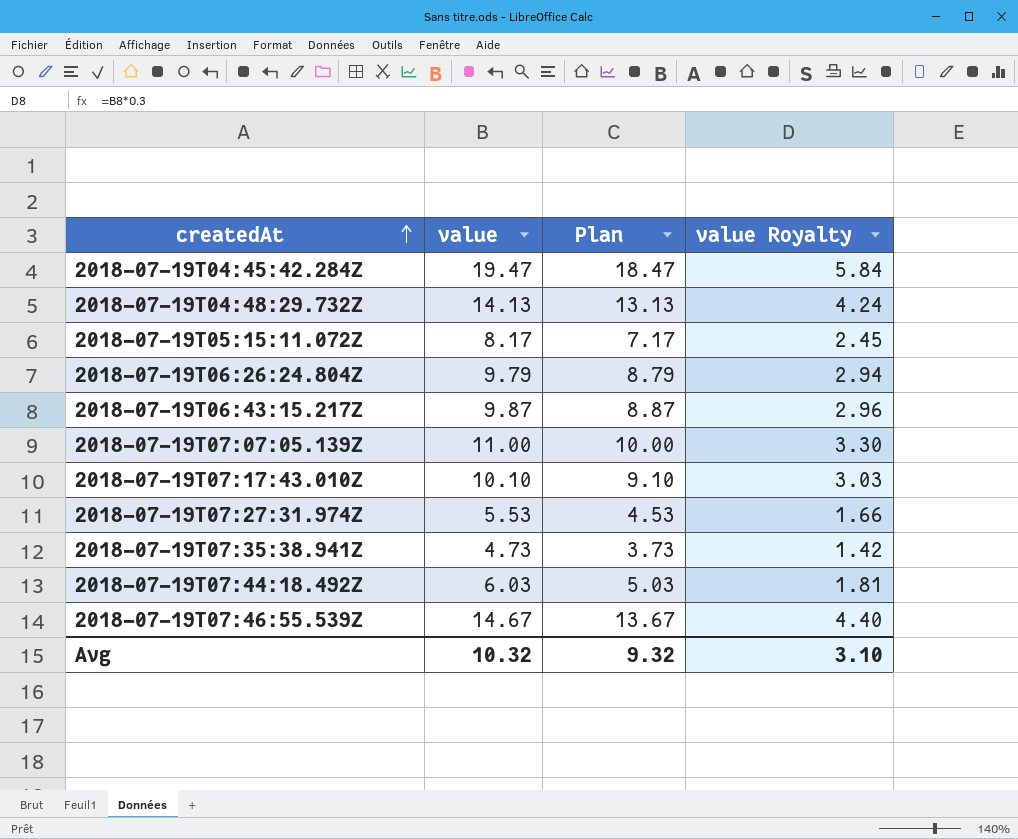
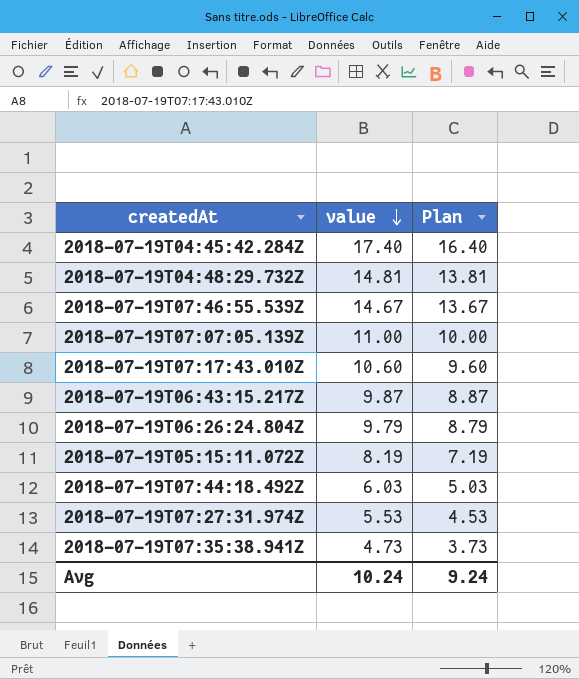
row order: createdAt ascending -> value descending
column value Royalty | formula: [value] * 0.3 -> none
2018-07-19T04:45:42.284Z | value: 19.47 -> 17.40
2018-07-19T04:45:42.284Z | Plan: 18.47 -> 16.40
2018-07-19T04:48:29.732Z | value: 14.13 -> 14.81
2018-07-19T04:48:29.732Z | Plan: 13.13 -> 13.81
2018-07-19T07:17:43.010Z | value: 10.10 -> 10.60
2018-07-19T07:17:43.010Z | Plan: 9.10 -> 9.60
2018-07-19T05:15:11.072Z | value: 8.17 -> 8.19
2018-07-19T05:15:11.072Z | Plan: 7.17 -> 7.19
Avg | value: 10.32 -> 10.24
Avg | Plan: 9.32 -> 9.24

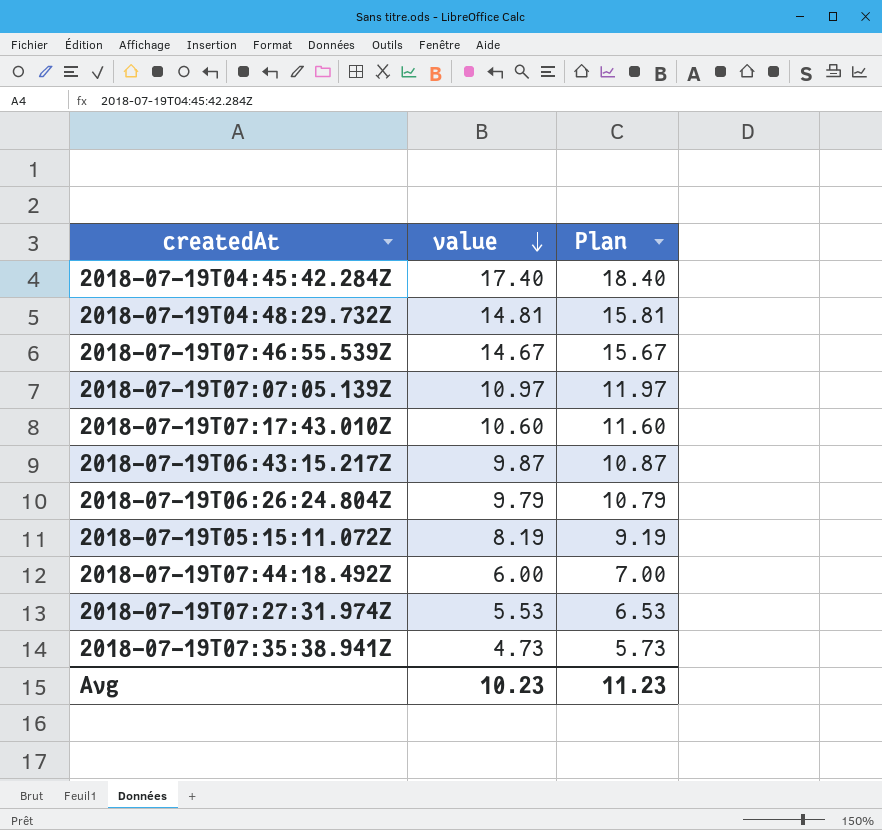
column Plan | formula: [value] - 1 -> [value] + 1
2018-07-19T07:07:05.139Z | value: 11.00 -> 10.97
2018-07-19T07:44:18.492Z | value: 6.03 -> 6.00
Avg | value: 10.24 -> 10.23
Avg | Plan: 9.24 -> 11.23

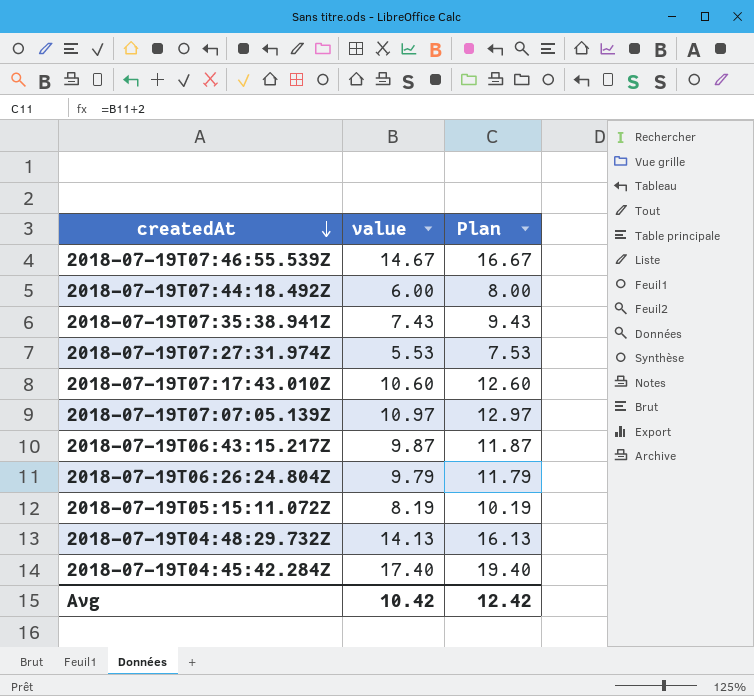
row order: value descending -> createdAt descending
column Plan | formula: [value] + 1 -> [value] + 2
2018-07-19T07:35:38.941Z | value: 4.73 -> 7.43
2018-07-19T04:48:29.732Z | value: 14.81 -> 14.13
Avg | value: 10.23 -> 10.42
Avg | Plan: 11.23 -> 12.42

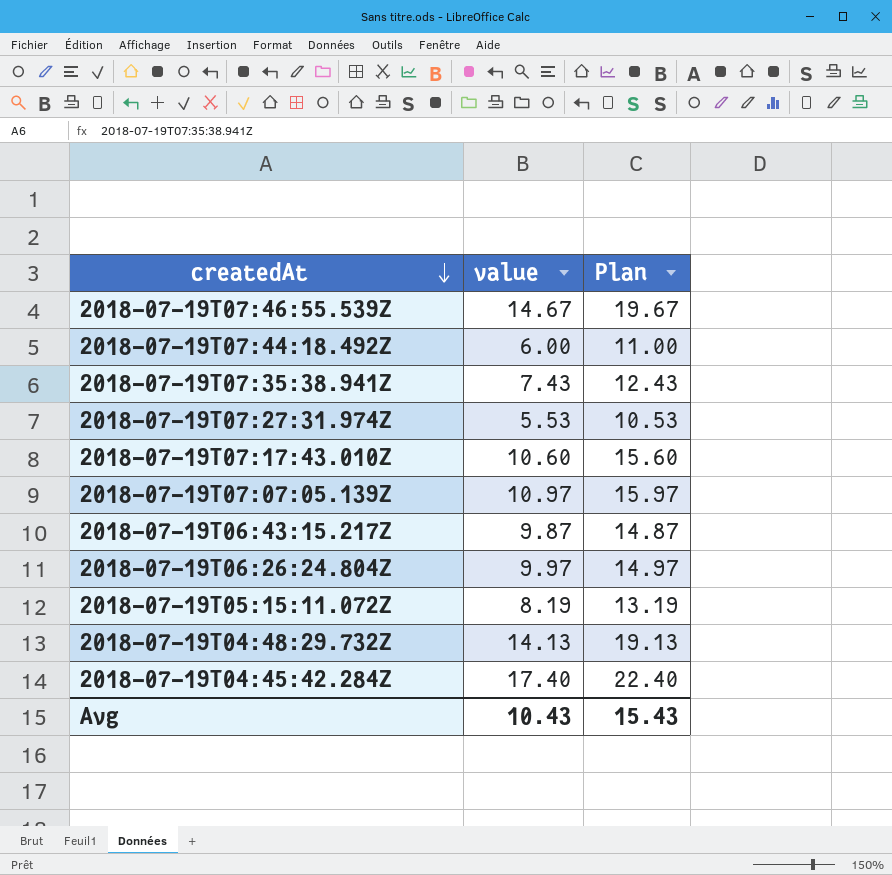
column Plan | formula: [value] + 2 -> [value] + 5
2018-07-19T06:26:24.804Z | value: 9.79 -> 9.97
Avg | value: 10.42 -> 10.43
Avg | Plan: 12.42 -> 15.43

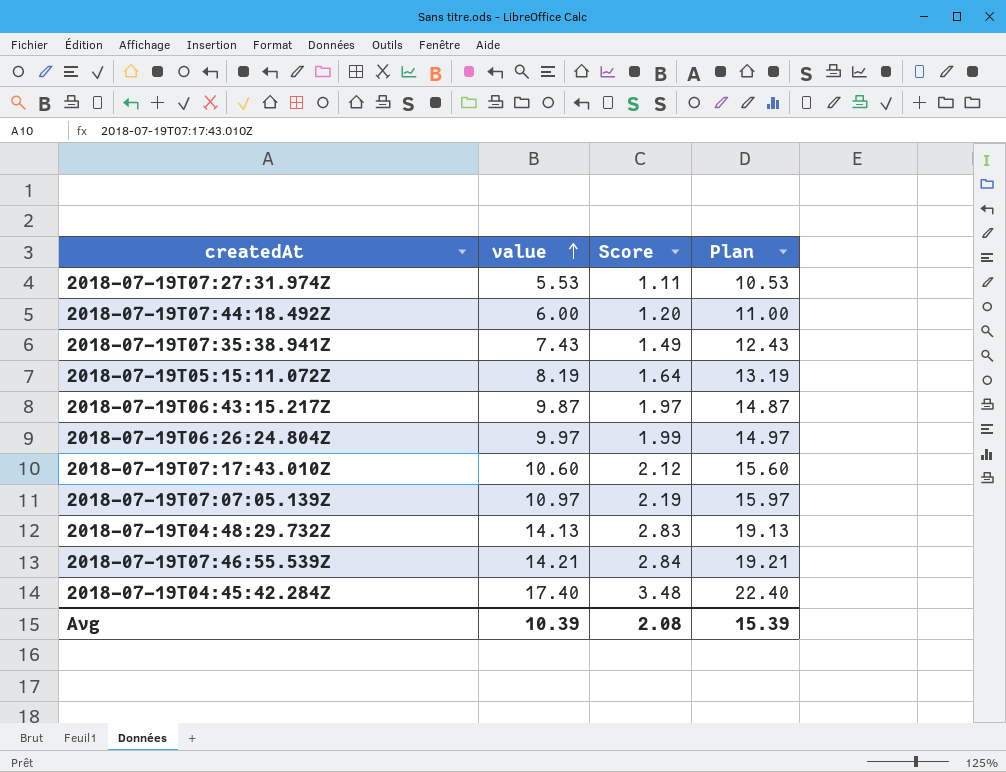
row order: createdAt descending -> value ascending
column Score | formula: none -> [value] * 0.2
2018-07-19T07:46:55.539Z | value: 14.67 -> 14.21
2018-07-19T07:46:55.539Z | Plan: 19.67 -> 19.21
Avg | value: 10.43 -> 10.39
Avg | Plan: 15.43 -> 15.39

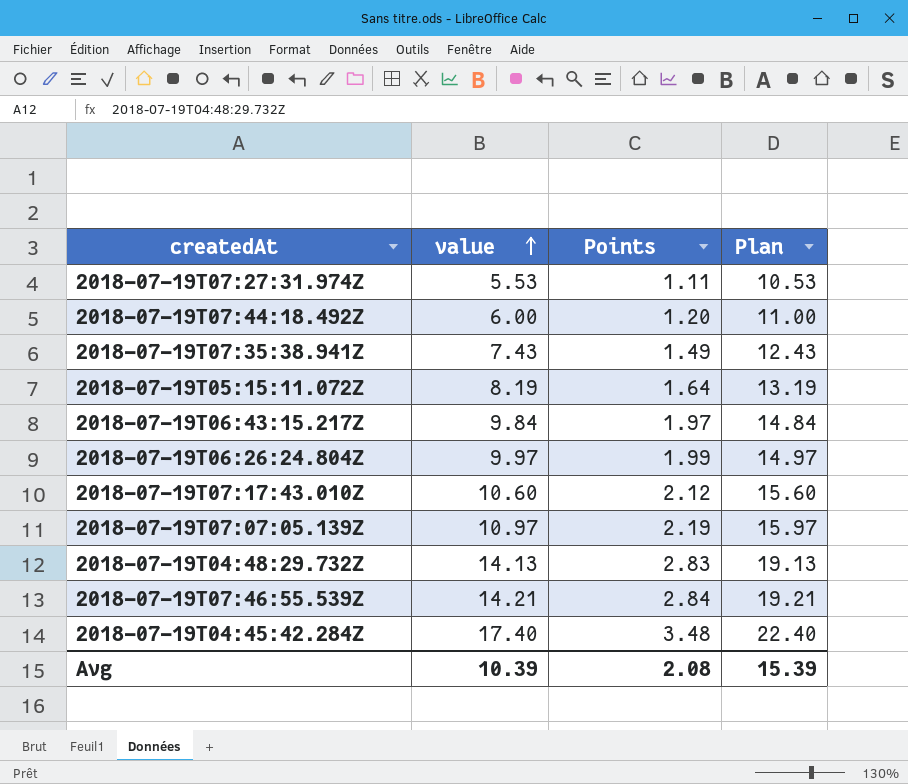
column name: Score -> Points
2018-07-19T06:43:15.217Z | value: 9.87 -> 9.84
2018-07-19T06:43:15.217Z | Plan: 14.87 -> 14.84

